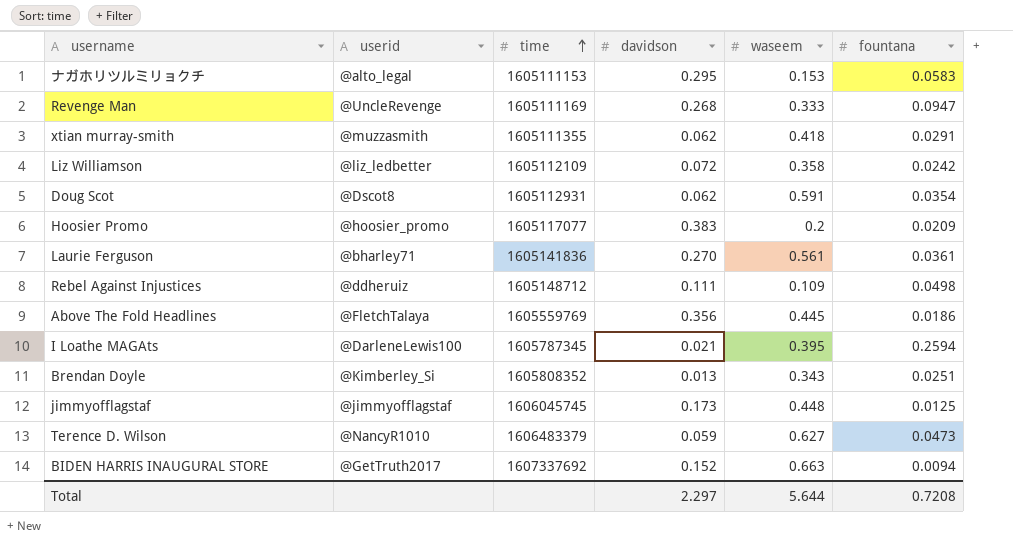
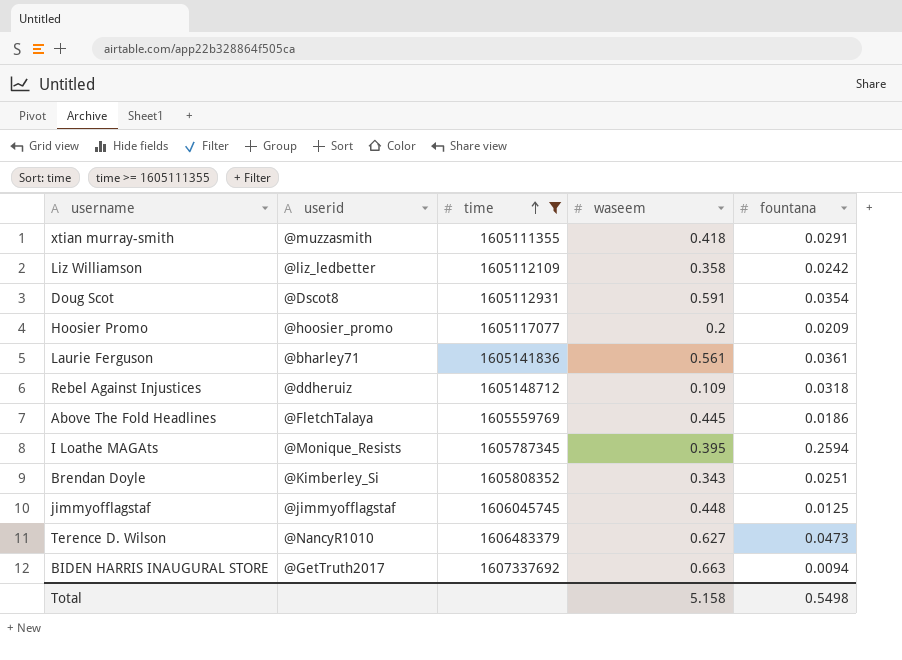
filter: none -> time >= 1605111355
column davidson | position: 4 -> none
Rebel Against Injustices | fountana: 0.0498 -> 0.0318
I Loathe MAGAts | userid: @DarleneLewis100 -> @Monique_Resists
Total | waseem: 5.644 -> 5.158
Total | fountana: 0.7208 -> 0.5498

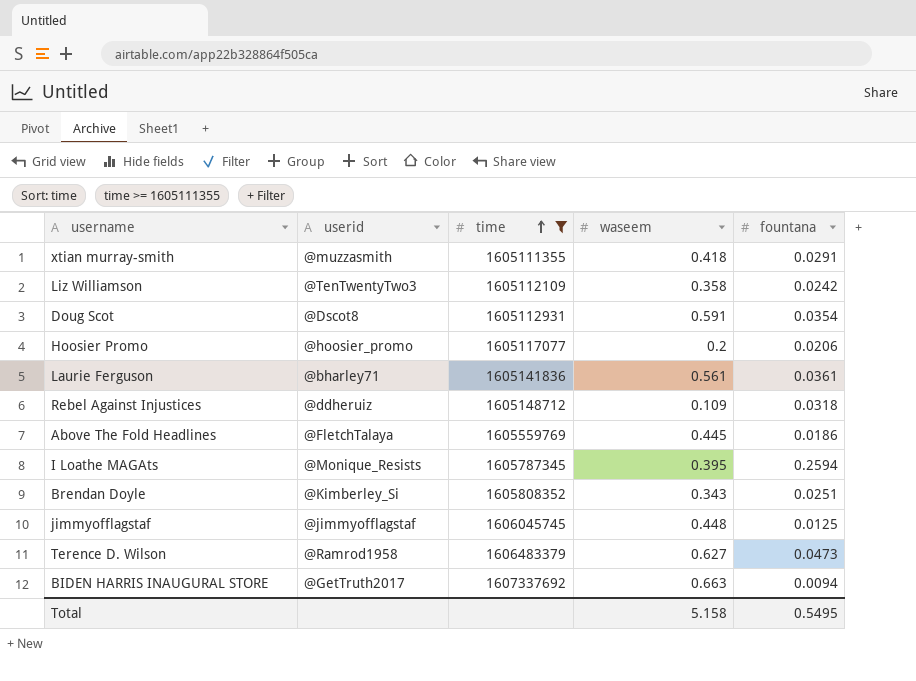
Liz Williamson | userid: @liz_ledbetter -> @TenTwentyTwo3
Hoosier Promo | fountana: 0.0209 -> 0.0206
Terence D. Wilson | userid: @NancyR1010 -> @Ramrod1958
Total | fountana: 0.5498 -> 0.5495

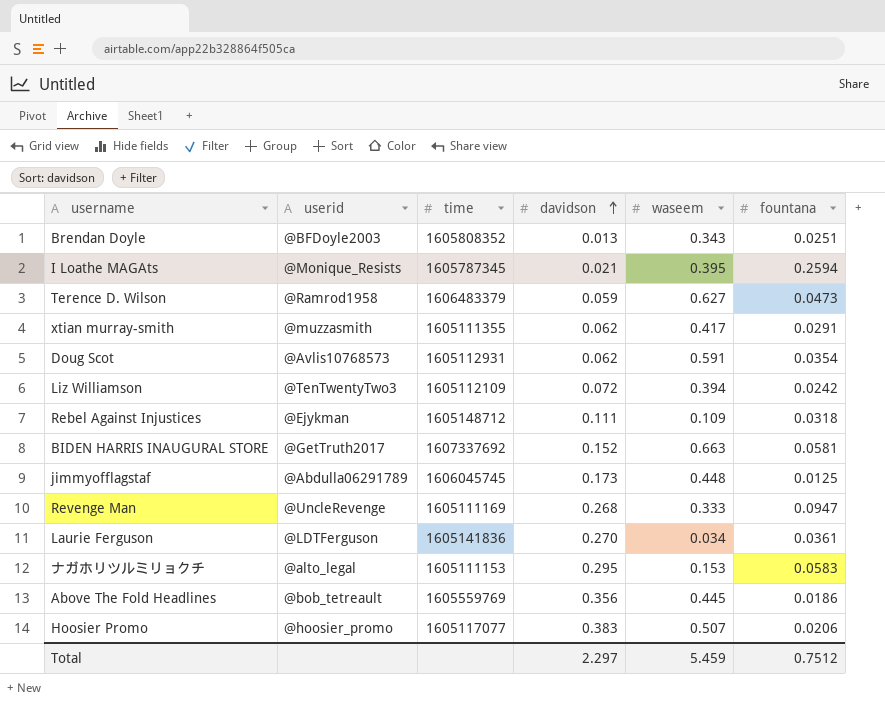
filter: time >= 1605111355 -> none
row order: time ascending -> davidson ascending
column davidson | position: none -> 4
Brendan Doyle | userid: @Kimberley_Si -> @BFDoyle2003
xtian murray-smith | waseem: 0.418 -> 0.417
Doug Scot | userid: @Dscot8 -> @Avlis10768573
Liz Williamson | waseem: 0.358 -> 0.394
Rebel Against Injustices | userid: @ddheruiz -> @Ejykman
BIDEN HARRIS INAUGURAL STORE | fountana: 0.0094 -> 0.0581
jimmyofflagstaf | userid: @jimmyofflagstaf -> @Abdulla06291789
Laurie Ferguson | userid: @bharley71 -> @LDTFerguson
Laurie Ferguson | waseem: 0.561 -> 0.034
Above The Fold Headlines | userid: @FletchTalaya -> @bob_tetreault
Hoosier Promo | waseem: 0.2 -> 0.507
Total | waseem: 5.158 -> 5.459
Total | fountana: 0.5495 -> 0.7512

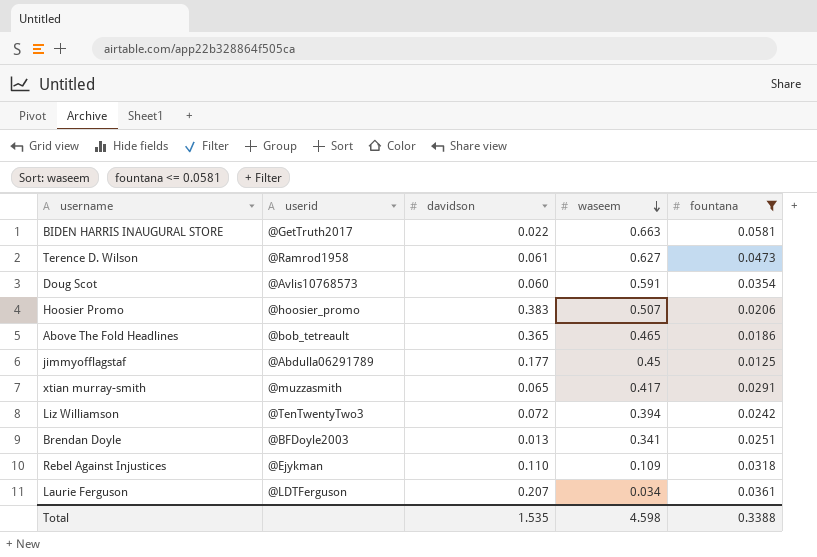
filter: none -> fountana <= 0.0581
row order: davidson ascending -> waseem descending
column time | position: 3 -> none
BIDEN HARRIS INAUGURAL STORE | davidson: 0.152 -> 0.022
Terence D. Wilson | davidson: 0.059 -> 0.061
Doug Scot | davidson: 0.062 -> 0.060
Above The Fold Headlines | davidson: 0.356 -> 0.365
Above The Fold Headlines | waseem: 0.445 -> 0.465
jimmyofflagstaf | davidson: 0.173 -> 0.177
jimmyofflagstaf | waseem: 0.448 -> 0.45
xtian murray-smith | davidson: 0.062 -> 0.065
Brendan Doyle | waseem: 0.343 -> 0.341
Rebel Against Injustices | davidson: 0.111 -> 0.110
Laurie Ferguson | davidson: 0.270 -> 0.207
Total | davidson: 2.297 -> 1.535
Total | waseem: 5.459 -> 4.598
Total | fountana: 0.7512 -> 0.3388

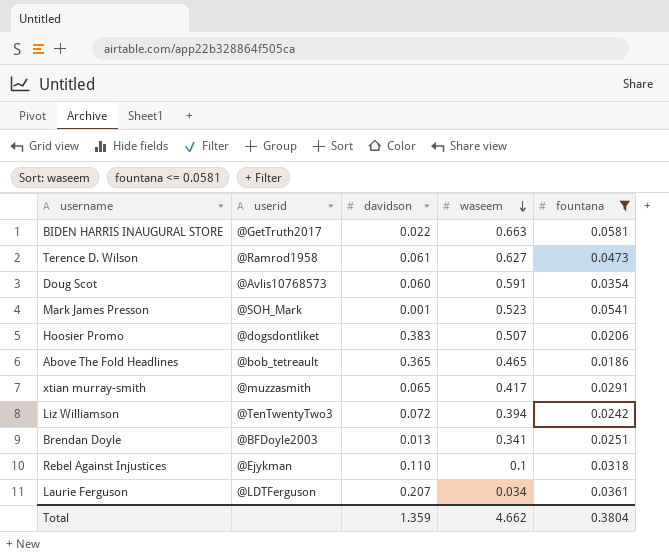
row jimmyofflagstaf: @Abdulla06291789 | 0.177 | 0.45 | 0.0125 -> none
row Mark James Presson: none -> @SOH_Mark | 0.001 | 0.523 | 0.0541
Hoosier Promo | userid: @hoosier_promo -> @dogsdontliket
Rebel Against Injustices | waseem: 0.109 -> 0.1
Total | davidson: 1.535 -> 1.359
Total | waseem: 4.598 -> 4.662
Total | fountana: 0.3388 -> 0.3804

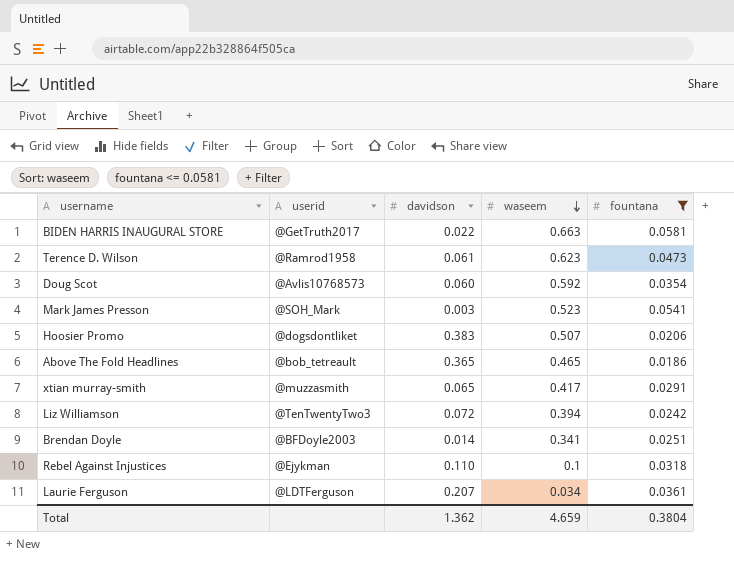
Terence D. Wilson | waseem: 0.627 -> 0.623
Doug Scot | waseem: 0.591 -> 0.592
Mark James Presson | davidson: 0.001 -> 0.003
Brendan Doyle | davidson: 0.013 -> 0.014
Total | davidson: 1.359 -> 1.362
Total | waseem: 4.662 -> 4.659

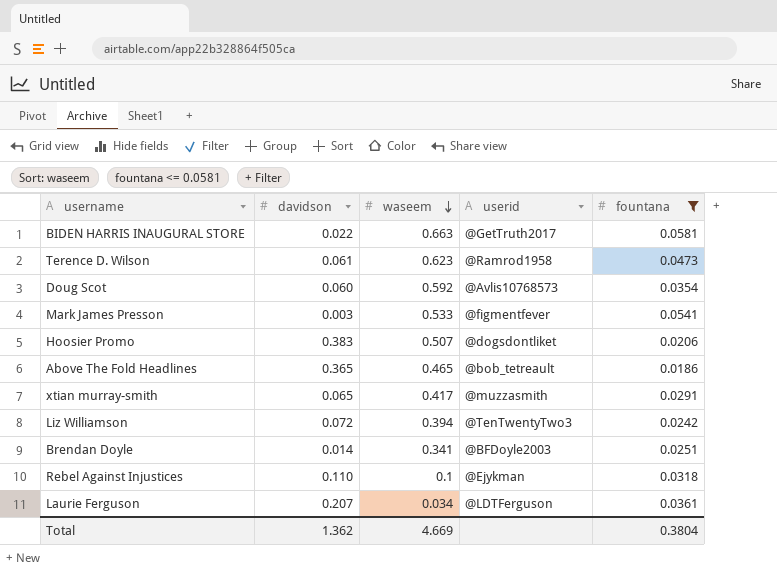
column userid | position: 2 -> 4
Mark James Presson | waseem: 0.523 -> 0.533
Mark James Presson | userid: @SOH_Mark -> @figmentfever
Total | waseem: 4.659 -> 4.669

